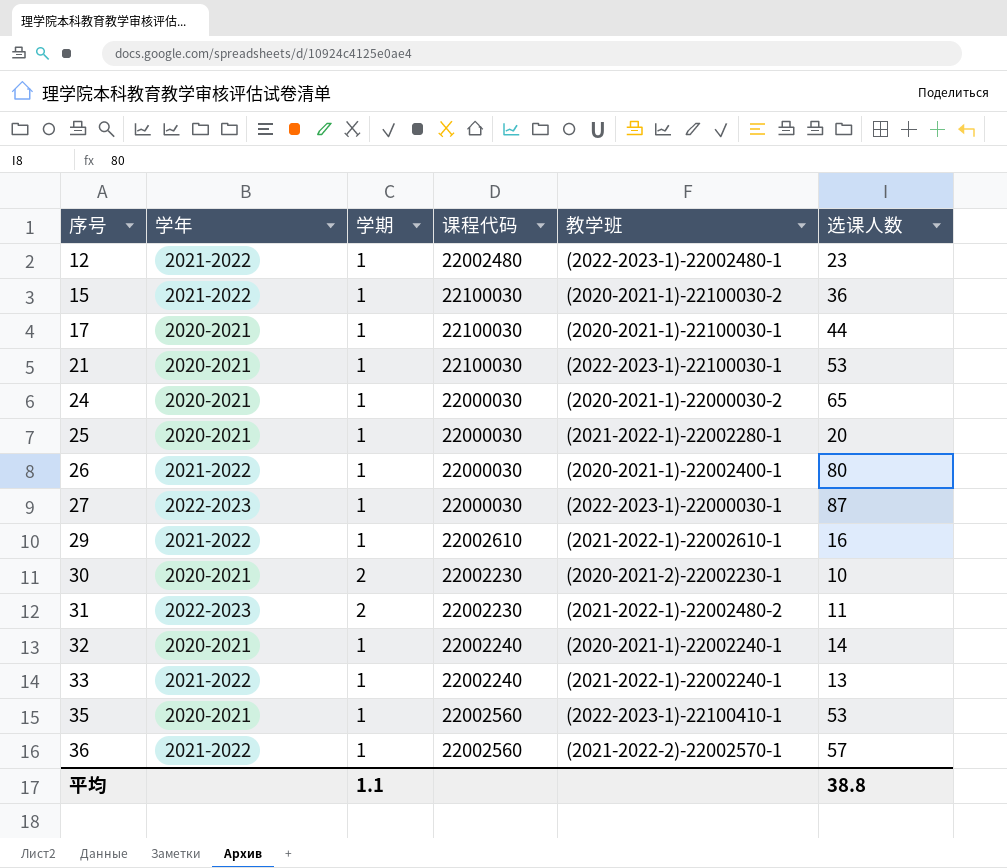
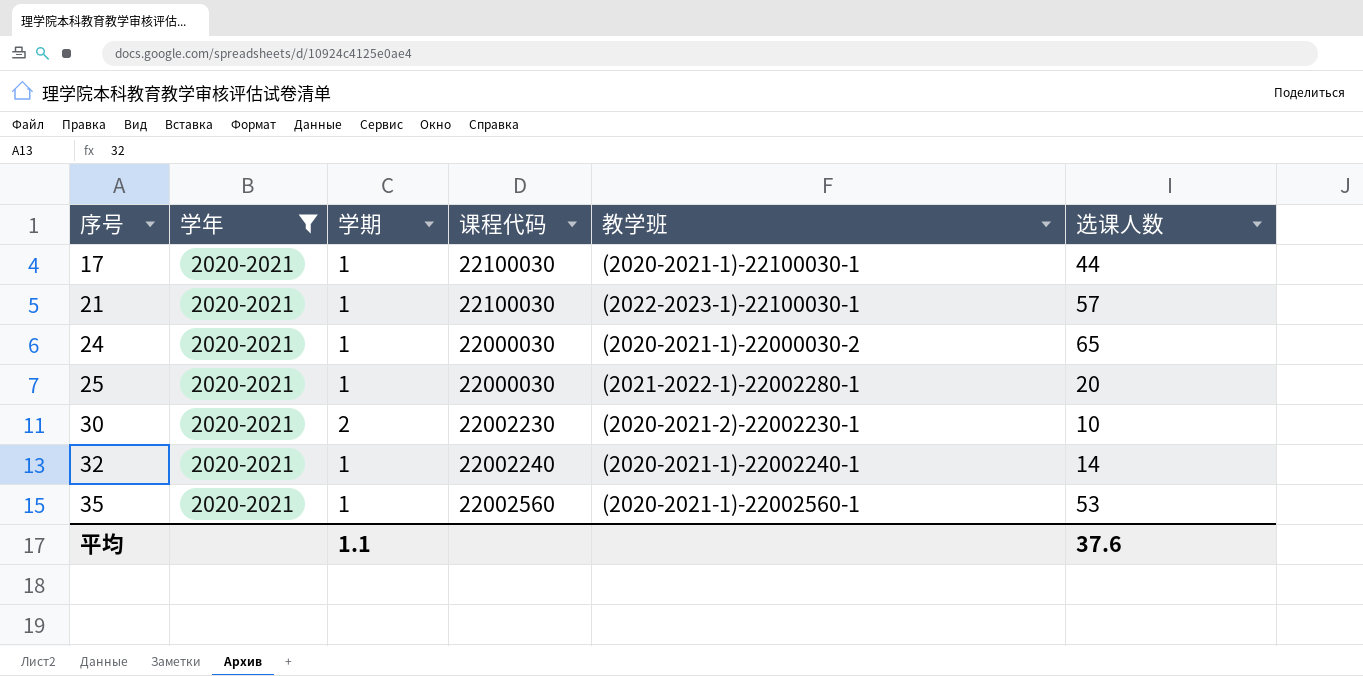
filter: none -> 学年 = 2020-2021
21 | 选课人数: 53 -> 57
35 | 教学班: (2022-2023-1)-22100410-1 -> (2020-2021-1)-22002560-1
平均 | 选课人数: 38.8 -> 37.6

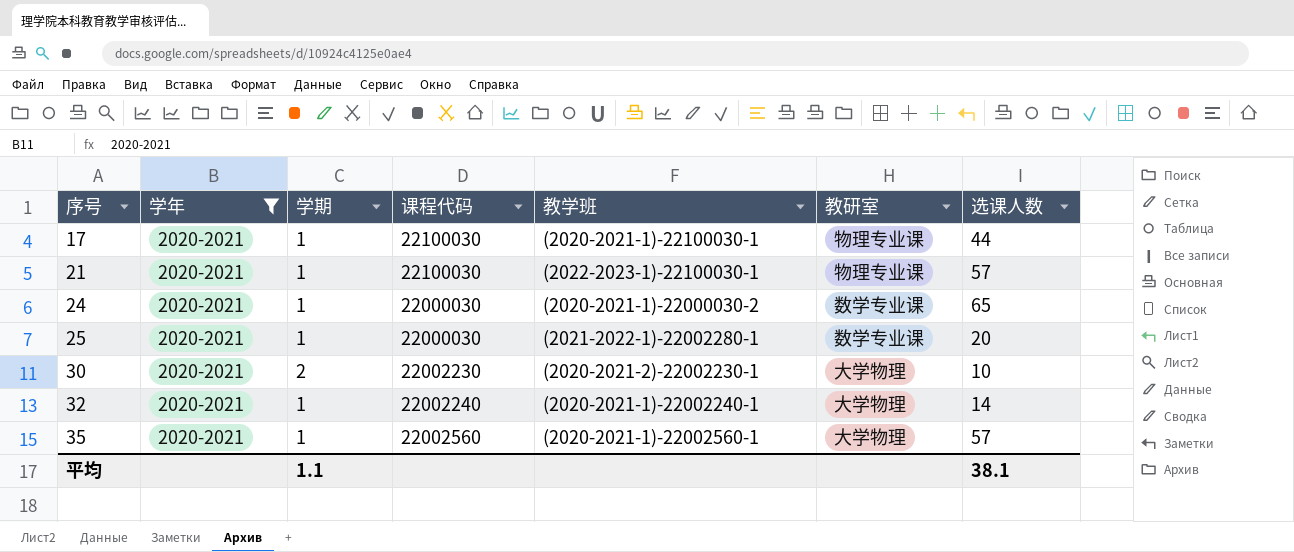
column 教研室 | position: none -> 6
35 | 选课人数: 53 -> 57
平均 | 选课人数: 37.6 -> 38.1

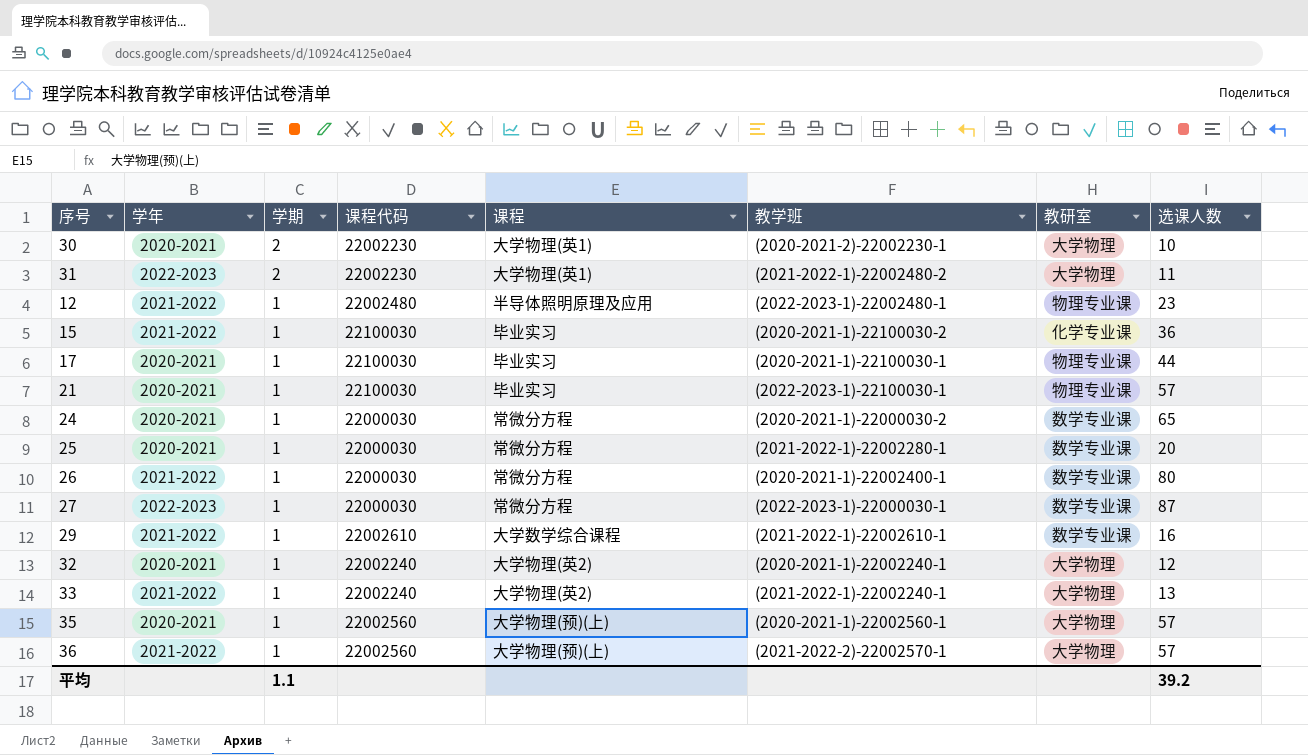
filter: 学年 = 2020-2021 -> none
row order: 序号 ascending -> 学期 descending
column 课程 | position: none -> 5
32 | 选课人数: 14 -> 12
平均 | 选课人数: 38.1 -> 39.2

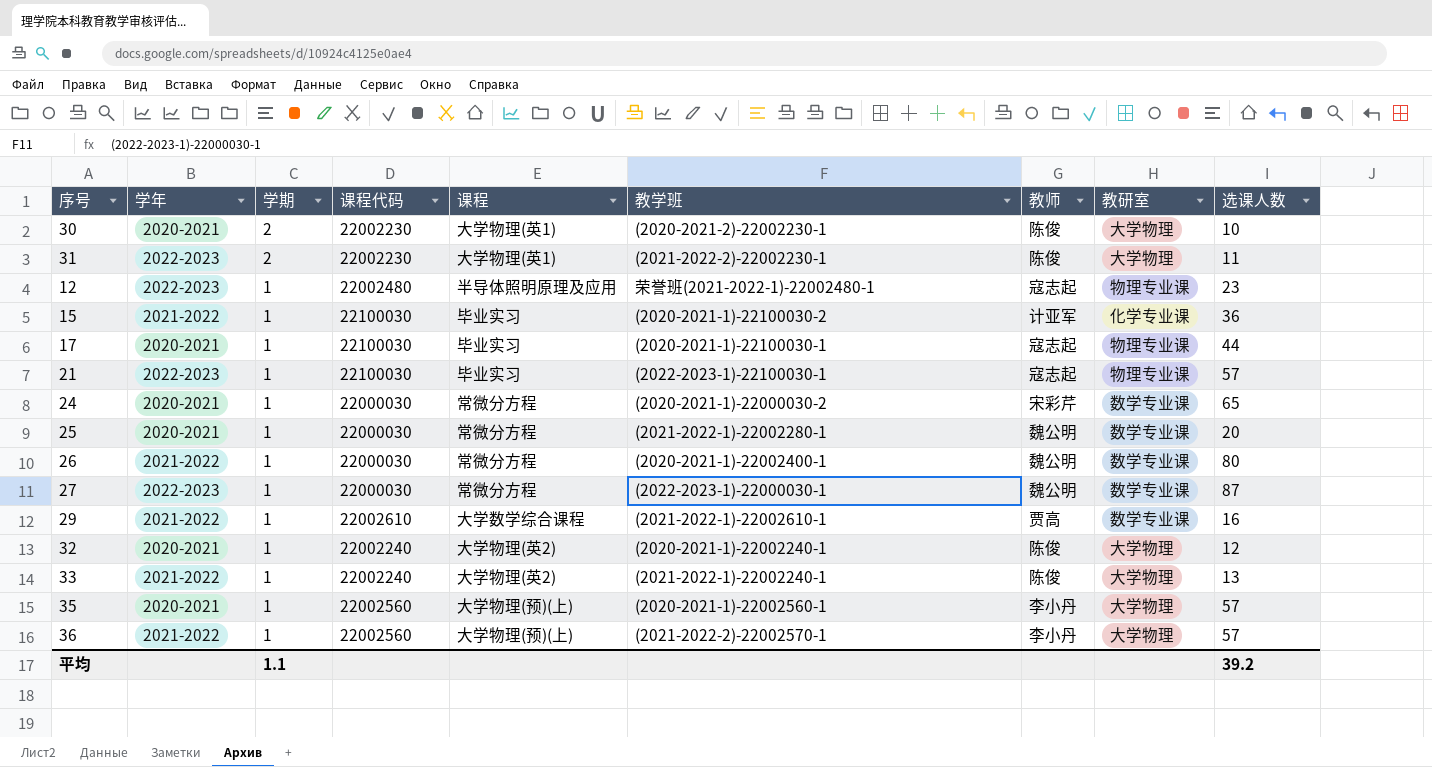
column 教师 | position: none -> 7
31 | 教学班: (2021-2022-1)-22002480-2 -> (2021-2022-2)-22002230-1
12 | 学年: 2021-2022 -> 2022-2023
12 | 教学班: (2022-2023-1)-22002480-1 -> 荣誉班(2021-2022-1)-22002480-1
21 | 学年: 2020-2021 -> 2022-2023

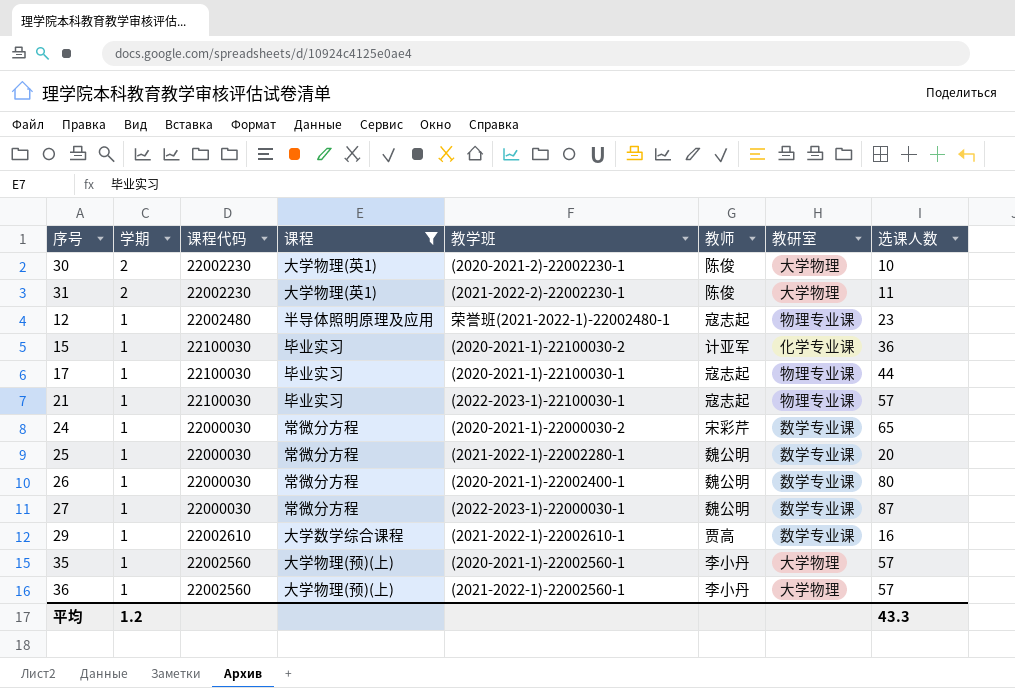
filter: none -> 课程 != 大学物理(英2)
column 学年 | position: 2 -> none
36 | 教学班: (2021-2022-2)-22002570-1 -> (2021-2022-1)-22002560-1
平均 | 学期: 1.1 -> 1.2
平均 | 选课人数: 39.2 -> 43.3

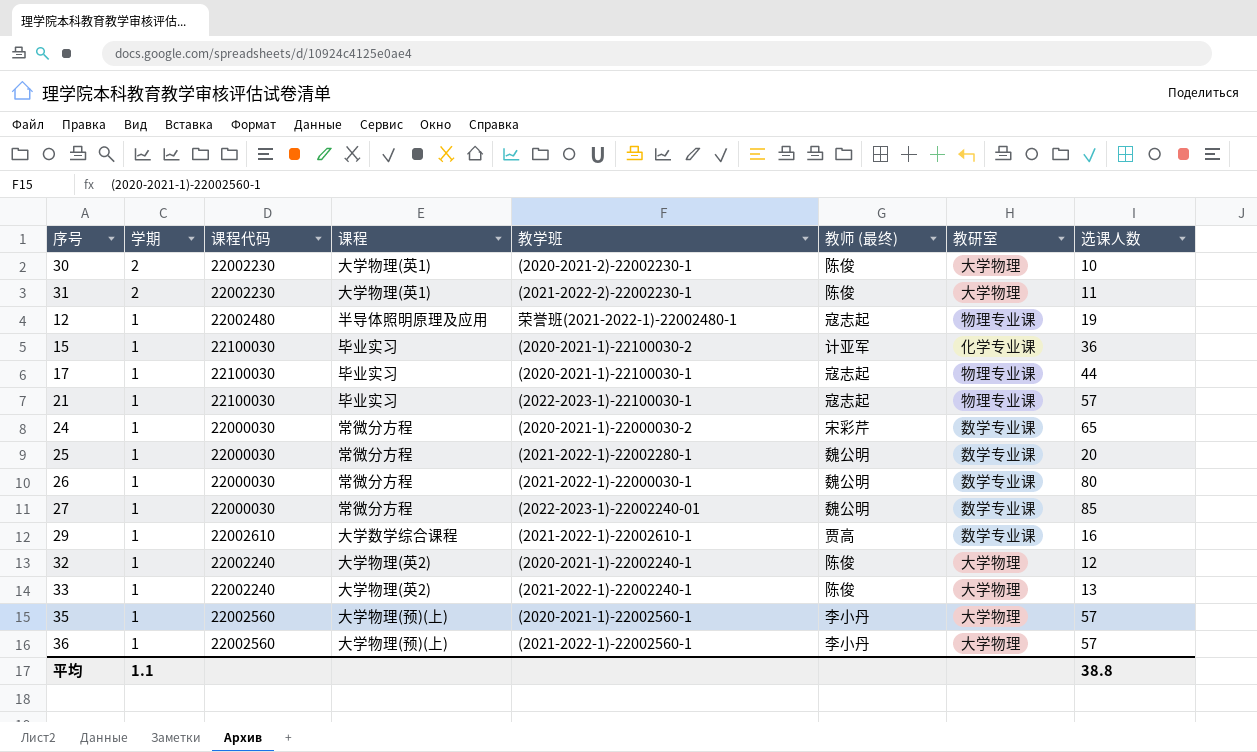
filter: 课程 != 大学物理(英2) -> none
column name: 教师 -> 教师 (最终)
12 | 选课人数: 23 -> 19
26 | 教学班: (2020-2021-1)-22002400-1 -> (2021-2022-1)-22000030-1
27 | 教学班: (2022-2023-1)-22000030-1 -> (2022-2023-1)-22002240-01
27 | 选课人数: 87 -> 85
平均 | 学期: 1.2 -> 1.1
平均 | 选课人数: 43.3 -> 38.8

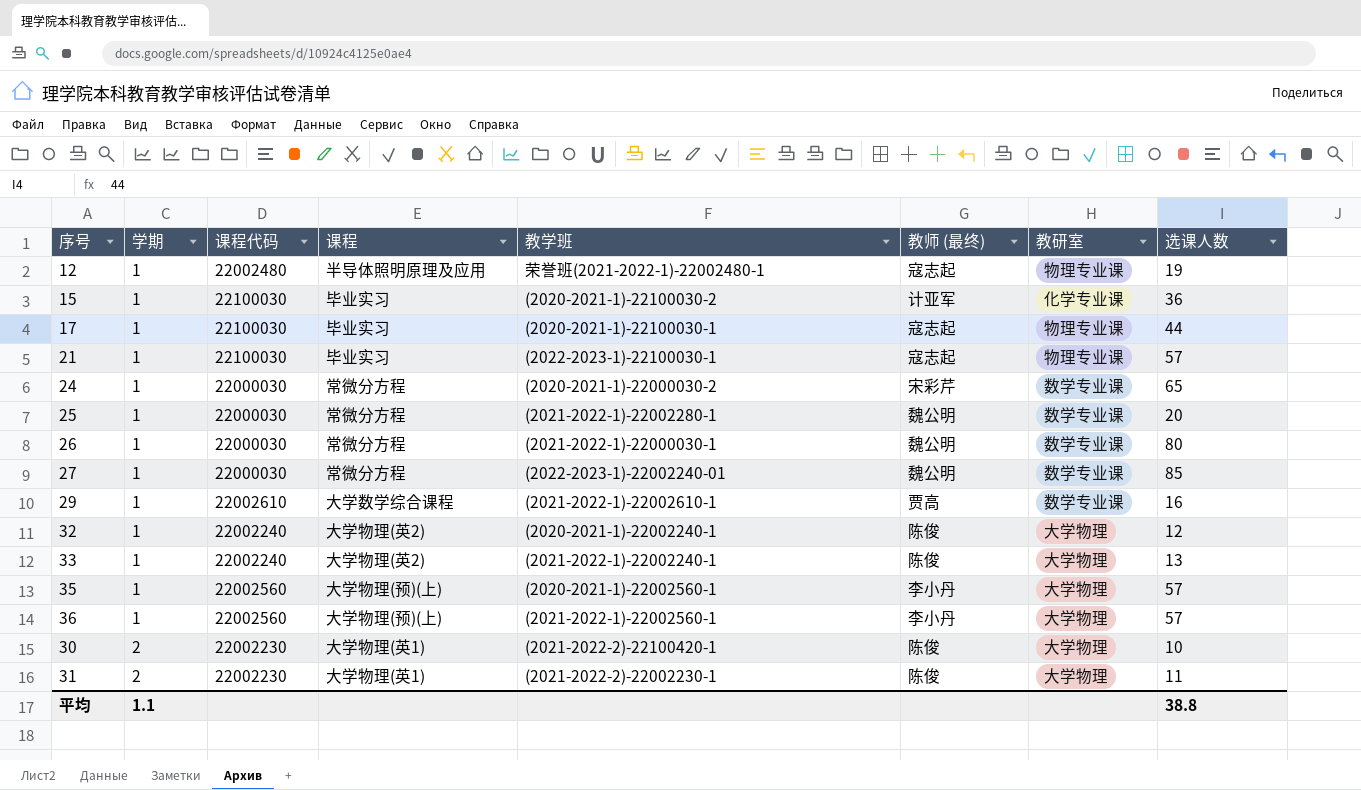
row order: 学期 descending -> 学期 ascending
30 | 教学班: (2020-2021-2)-22002230-1 -> (2021-2022-2)-22100420-1

